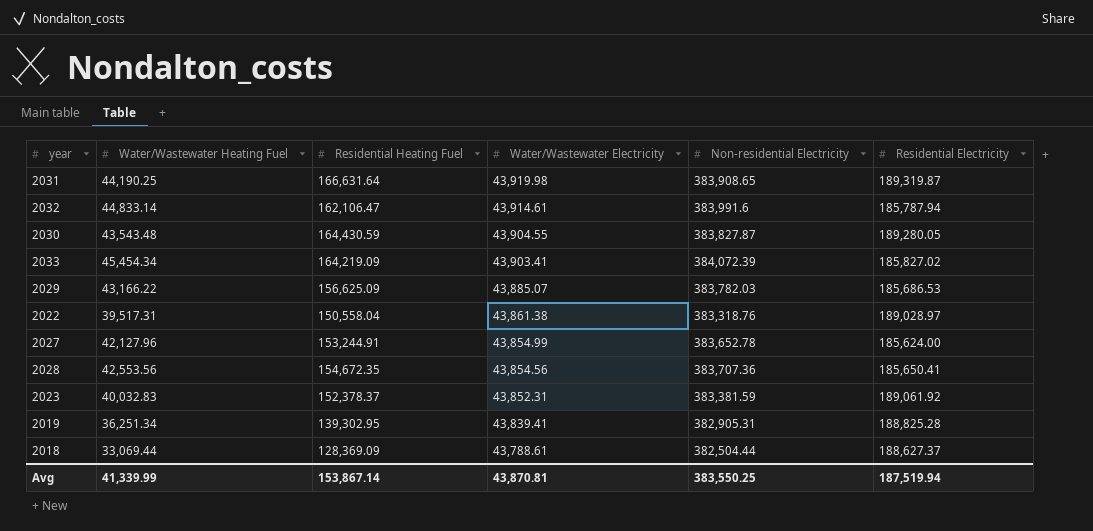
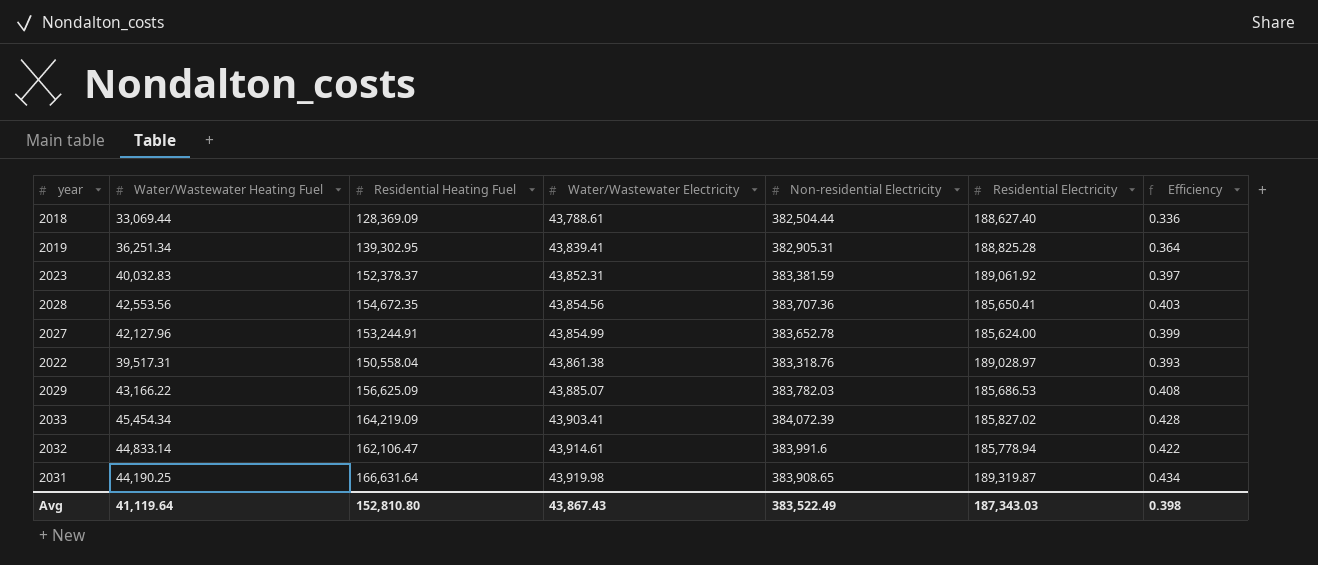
row order: Water/Wastewater Electricity descending -> Water/Wastewater Electricity ascending
column Efficiency | formula: none -> [Residential Heating Fuel] / [Non-residential Electricity]
row 2030: 43,543.48 | 164,430.59 | 43,904.55 | 383,827.87 | 189,280.05 -> none
2018 | Residential Electricity: 188,627.37 -> 188,627.40
2032 | Residential Electricity: 185,787.94 -> 185,778.94
Avg | Water/Wastewater Heating Fuel: 41,339.99 -> 41,119.64
Avg | Residential Heating Fuel: 153,867.14 -> 152,810.80
Avg | Water/Wastewater Electricity: 43,870.81 -> 43,867.43
Avg | Non-residential Electricity: 383,550.25 -> 383,522.49
Avg | Residential Electricity: 187,519.94 -> 187,343.03

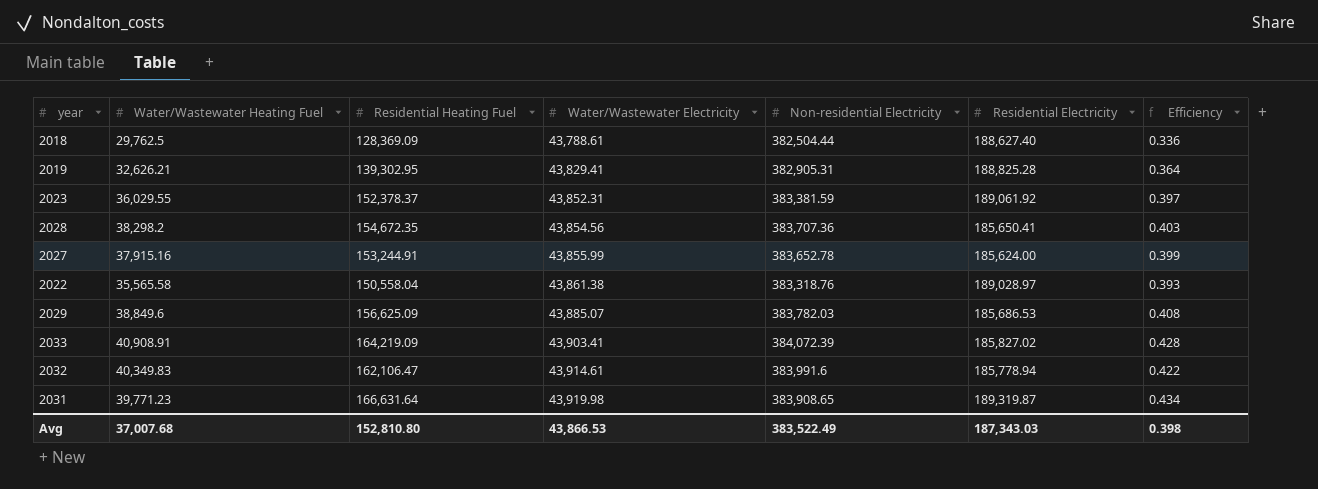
2018 | Water/Wastewater Heating Fuel: 33,069.44 -> 29,762.5
2019 | Water/Wastewater Heating Fuel: 36,251.34 -> 32,626.21
2019 | Water/Wastewater Electricity: 43,839.41 -> 43,829.41
2023 | Water/Wastewater Heating Fuel: 40,032.83 -> 36,029.55
2028 | Water/Wastewater Heating Fuel: 42,553.56 -> 38,298.2
2027 | Water/Wastewater Heating Fuel: 42,127.96 -> 37,915.16
2027 | Water/Wastewater Electricity: 43,854.99 -> 43,855.99
2022 | Water/Wastewater Heating Fuel: 39,517.31 -> 35,565.58
2029 | Water/Wastewater Heating Fuel: 43,166.22 -> 38,849.6
2033 | Water/Wastewater Heating Fuel: 45,454.34 -> 40,908.91
2032 | Water/Wastewater Heating Fuel: 44,833.14 -> 40,349.83
2031 | Water/Wastewater Heating Fuel: 44,190.25 -> 39,771.23
Avg | Water/Wastewater Heating Fuel: 41,119.64 -> 37,007.68
Avg | Water/Wastewater Electricity: 43,867.43 -> 43,866.53

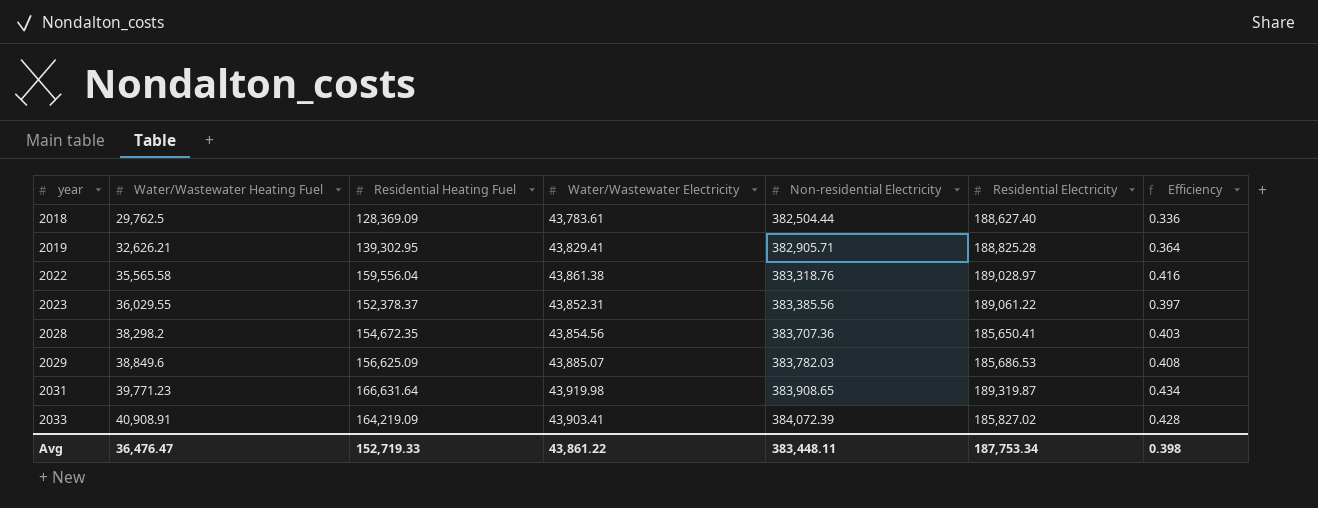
row order: Water/Wastewater Electricity ascending -> year ascending
row 2027: 37,915.16 | 153,244.91 | 43,855.99 | 383,652.78 | 185,624.00 | 0.399 -> none
row 2032: 40,349.83 | 162,106.47 | 43,914.61 | 383,991.6 | 185,778.94 | 0.422 -> none
2018 | Water/Wastewater Electricity: 43,788.61 -> 43,783.61
2019 | Non-residential Electricity: 382,905.31 -> 382,905.71
2022 | Residential Heating Fuel: 150,558.04 -> 159,556.04
2022 | Efficiency: 0.393 -> 0.416
2023 | Non-residential Electricity: 383,381.59 -> 383,385.56
2023 | Residential Electricity: 189,061.92 -> 189,061.22
Avg | Water/Wastewater Heating Fuel: 37,007.68 -> 36,476.47
Avg | Residential Heating Fuel: 152,810.80 -> 152,719.33
Avg | Water/Wastewater Electricity: 43,866.53 -> 43,861.22
Avg | Non-residential Electricity: 383,522.49 -> 383,448.11
Avg | Residential Electricity: 187,343.03 -> 187,753.34

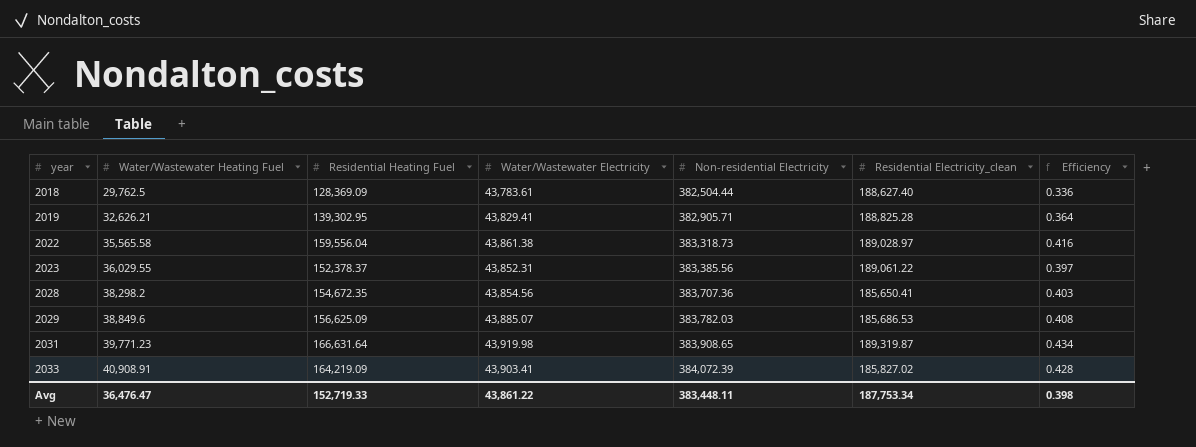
column name: Residential Electricity -> Residential Electricity_clean
2022 | Non-residential Electricity: 383,318.76 -> 383,318.73

